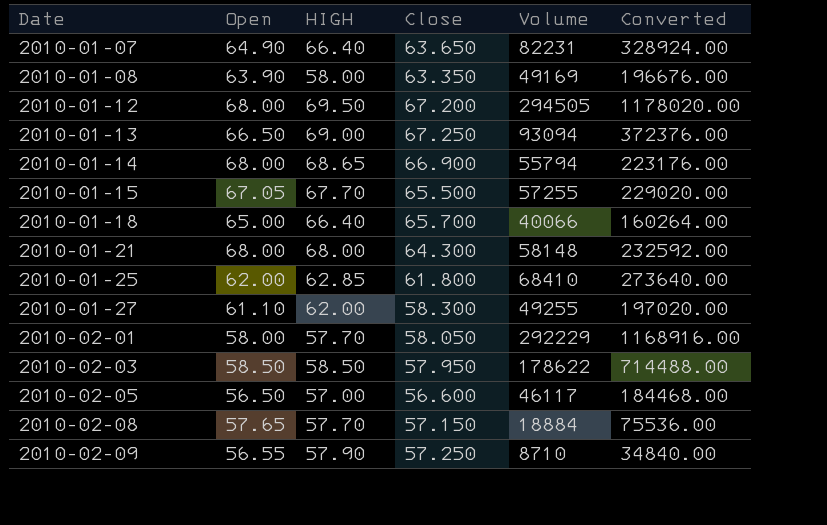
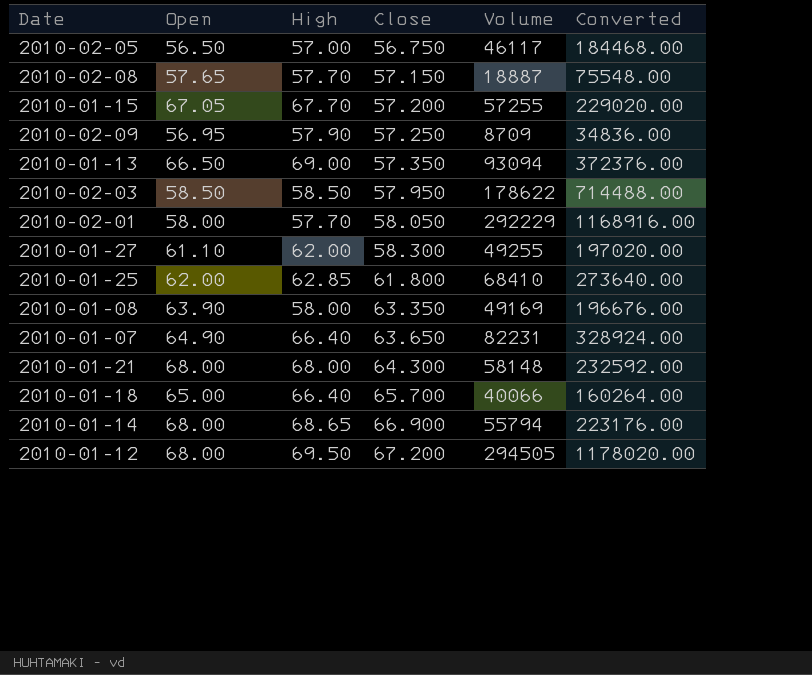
row order: Date ascending -> Close ascending
column name: HIGH -> High
2010-02-05 | Close: 56.600 -> 56.750
2010-02-08 | Volume: 18884 -> 18887
2010-02-08 | Converted: 75536.00 -> 75548.00
2010-01-15 | Close: 65.500 -> 57.200
2010-02-09 | Open: 56.55 -> 56.95
2010-02-09 | Volume: 8710 -> 8709
2010-02-09 | Converted: 34840.00 -> 34836.00
2010-01-13 | Close: 67.250 -> 57.350

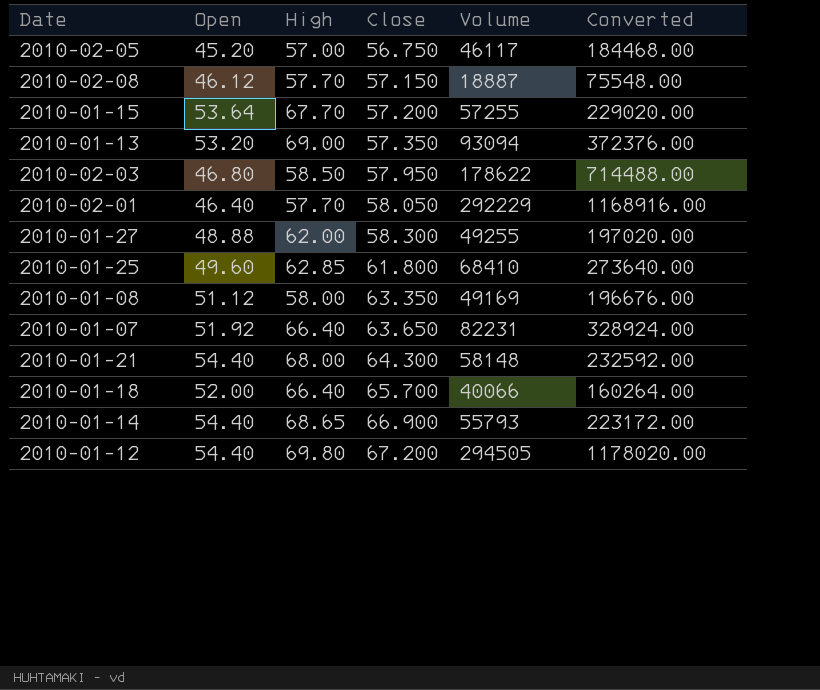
row 2010-02-09: 56.95 | 57.90 | 57.250 | 8709 | 34836.00 -> none
2010-02-05 | Open: 56.50 -> 45.20
2010-02-08 | Open: 57.65 -> 46.12
2010-01-15 | Open: 67.05 -> 53.64
2010-01-13 | Open: 66.50 -> 53.20
2010-02-03 | Open: 58.50 -> 46.80
2010-02-01 | Open: 58.00 -> 46.40
2010-01-27 | Open: 61.10 -> 48.88
2010-01-25 | Open: 62.00 -> 49.60
2010-01-08 | Open: 63.90 -> 51.12
2010-01-07 | Open: 64.90 -> 51.92
2010-01-21 | Open: 68.00 -> 54.40
2010-01-18 | Open: 65.00 -> 52.00
2010-01-14 | Open: 68.00 -> 54.40
2010-01-14 | Volume: 55794 -> 55793
2010-01-14 | Converted: 223176.00 -> 223172.00
2010-01-12 | Open: 68.00 -> 54.40
2010-01-12 | High: 69.50 -> 69.80

